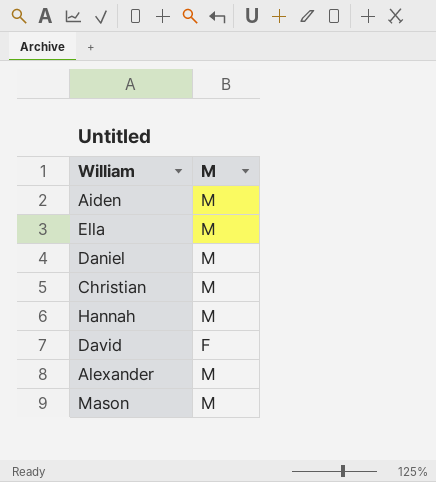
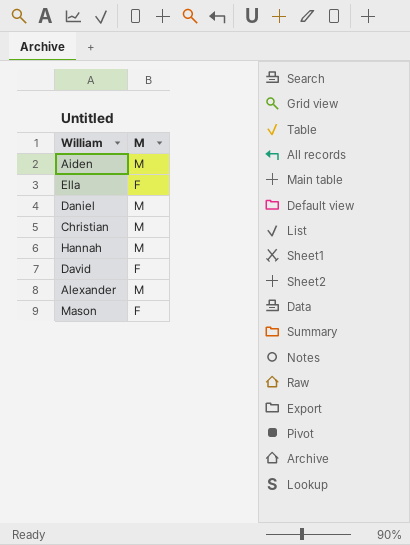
Ella | M: M -> F
Mason | M: M -> F

